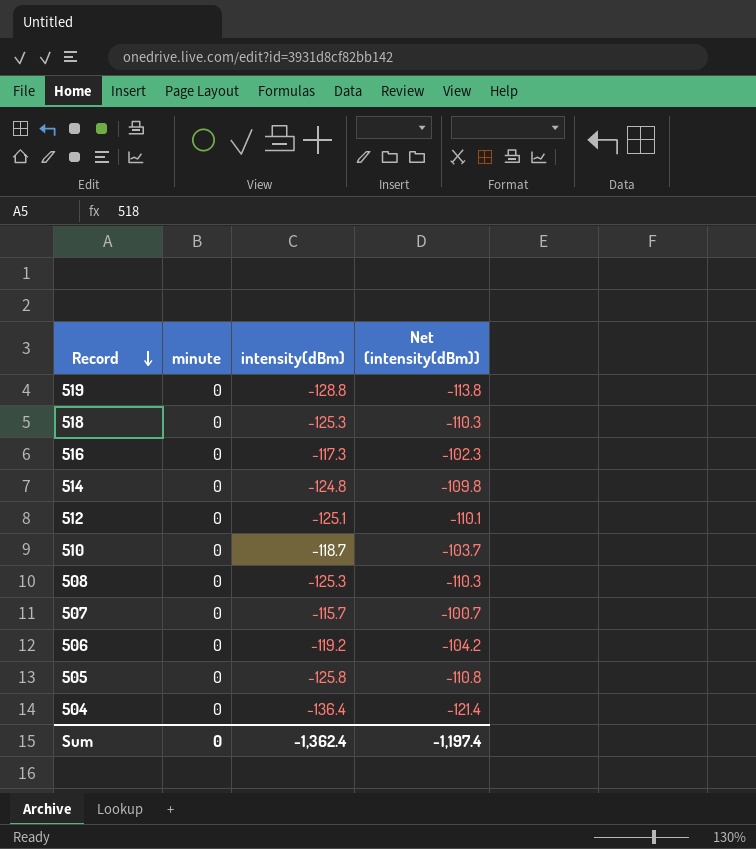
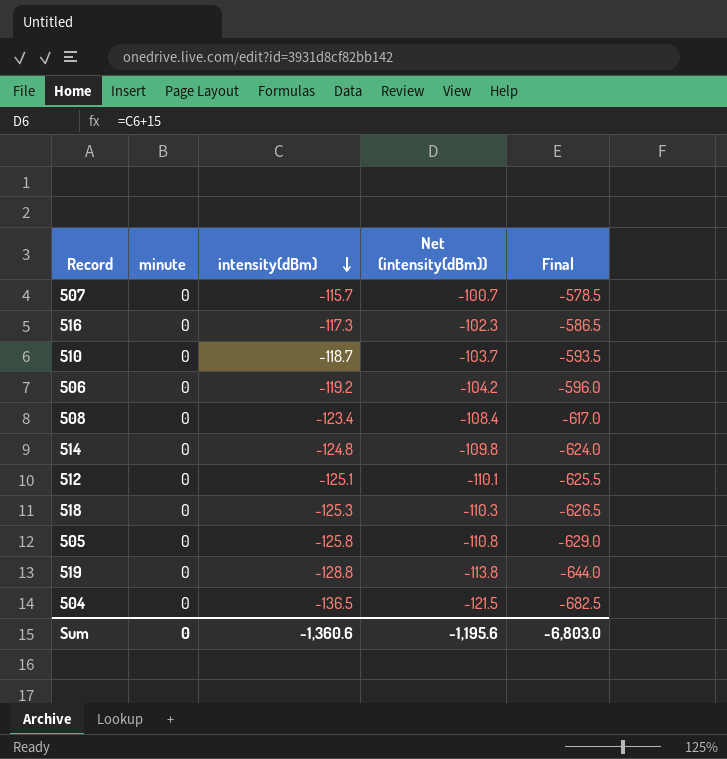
row order: Record descending -> intensity(dBm) descending
column Final | formula: none -> [intensity(dBm)] * 5
508 | intensity(dBm): -125.3 -> -123.4
508 | Net (intensity(dBm)): -110.3 -> -108.4
504 | intensity(dBm): -136.4 -> -136.5
504 | Net (intensity(dBm)): -121.4 -> -121.5
Sum | intensity(dBm): -1,362.4 -> -1,360.6
Sum | Net (intensity(dBm)): -1,197.4 -> -1,195.6

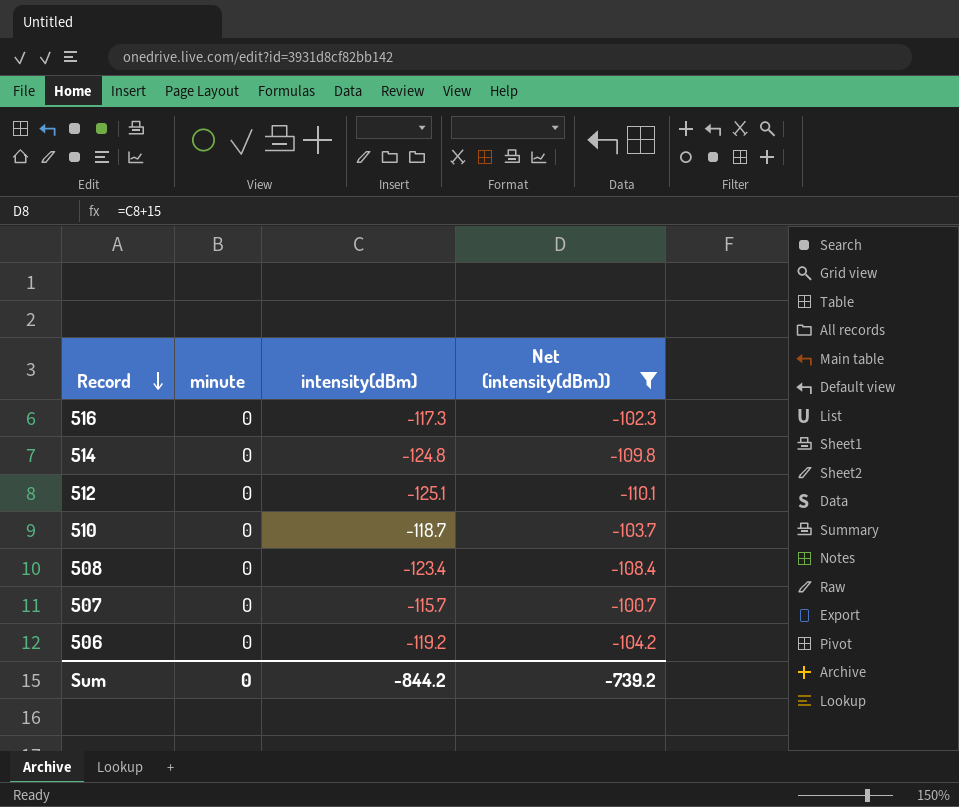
filter: none -> Net (intensity(dBm)) >= -110.1
row order: intensity(dBm) descending -> Record descending
column Final | formula: [intensity(dBm)] * 5 -> none
Sum | intensity(dBm): -1,360.6 -> -844.2
Sum | Net (intensity(dBm)): -1,195.6 -> -739.2

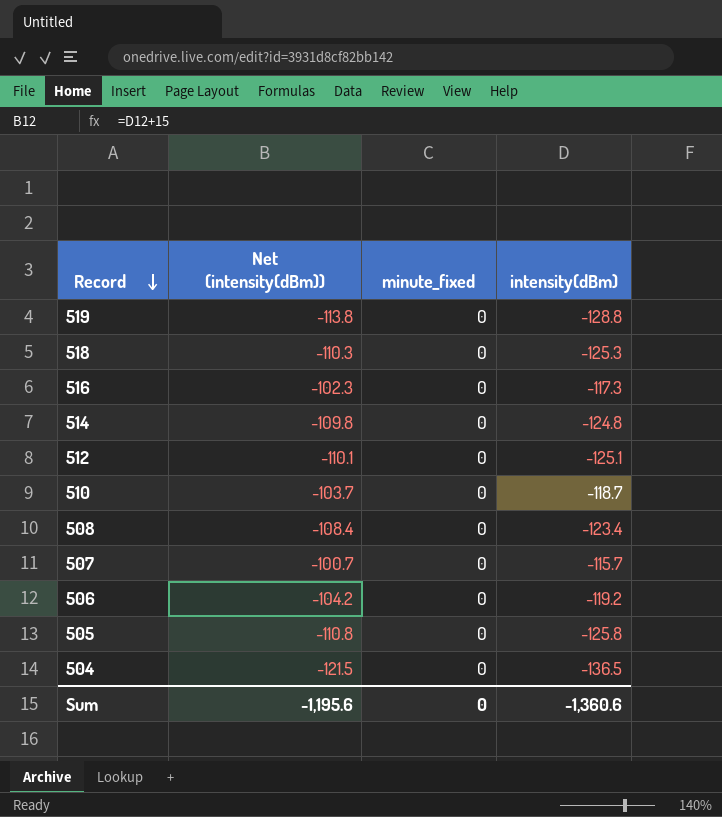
filter: Net (intensity(dBm)) >= -110.1 -> none
column Net (intensity(dBm)) | position: 4 -> 2
column name: minute -> minute_fixed
Sum | Net (intensity(dBm)): -739.2 -> -1,195.6
Sum | intensity(dBm): -844.2 -> -1,360.6

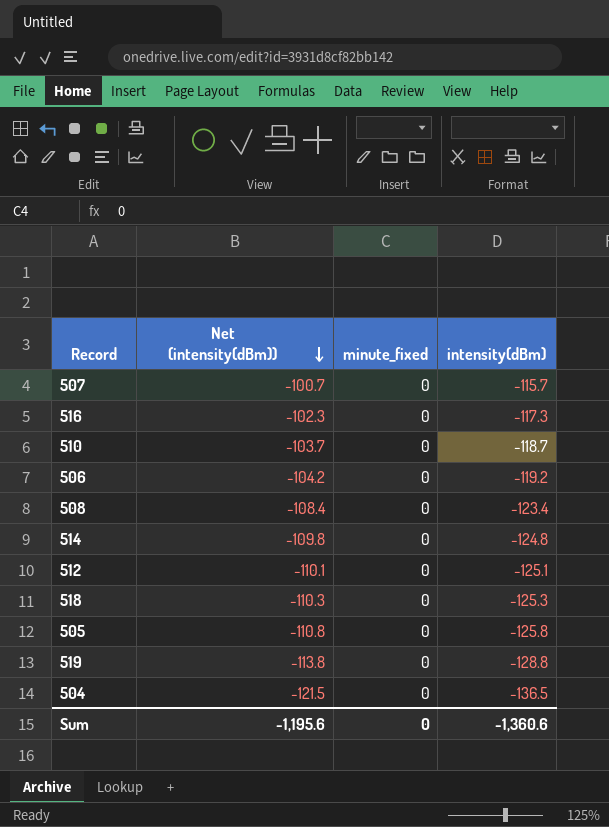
row order: Record descending -> Net (intensity(dBm)) descending

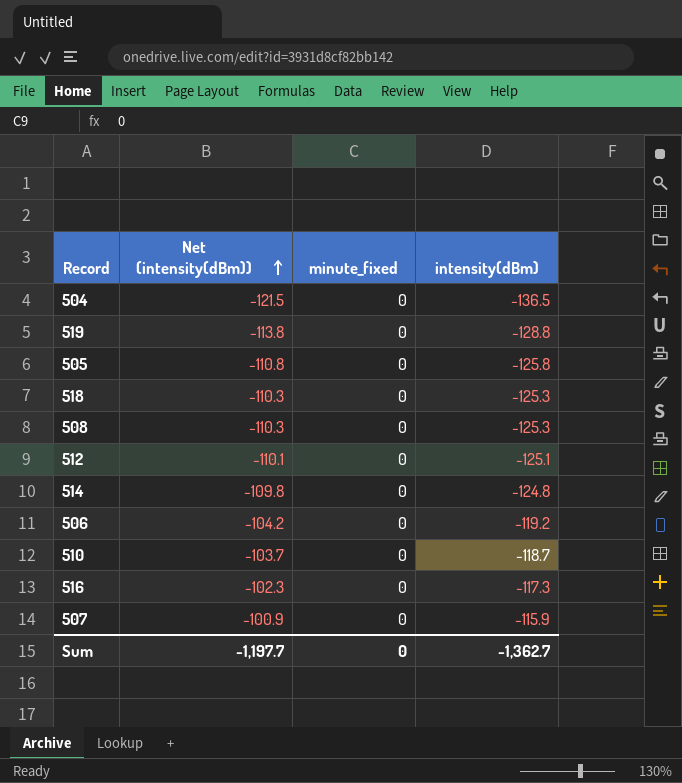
row order: Net (intensity(dBm)) descending -> Net (intensity(dBm)) ascending
508 | Net (intensity(dBm)): -108.4 -> -110.3
508 | intensity(dBm): -123.4 -> -125.3
507 | Net (intensity(dBm)): -100.7 -> -100.9
507 | intensity(dBm): -115.7 -> -115.9
Sum | Net (intensity(dBm)): -1,195.6 -> -1,197.7
Sum | intensity(dBm): -1,360.6 -> -1,362.7

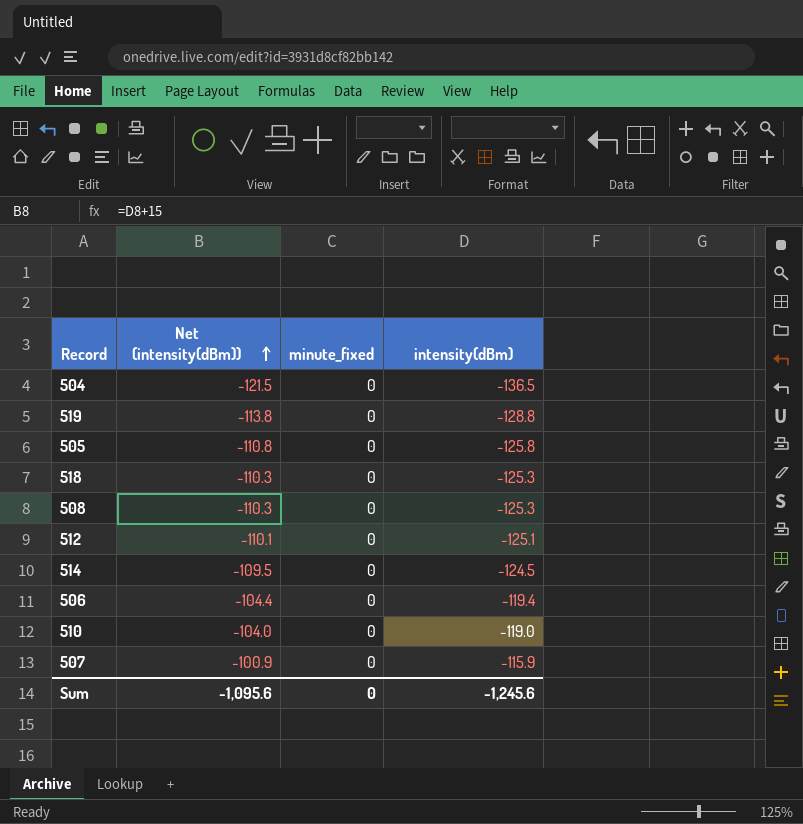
row 516: -102.3 | 0 | -117.3 -> none
514 | Net (intensity(dBm)): -109.8 -> -109.5
514 | intensity(dBm): -124.8 -> -124.5
506 | Net (intensity(dBm)): -104.2 -> -104.4
506 | intensity(dBm): -119.2 -> -119.4
510 | Net (intensity(dBm)): -103.7 -> -104.0
510 | intensity(dBm): -118.7 -> -119.0
Sum | Net (intensity(dBm)): -1,197.7 -> -1,095.6
Sum | intensity(dBm): -1,362.7 -> -1,245.6

